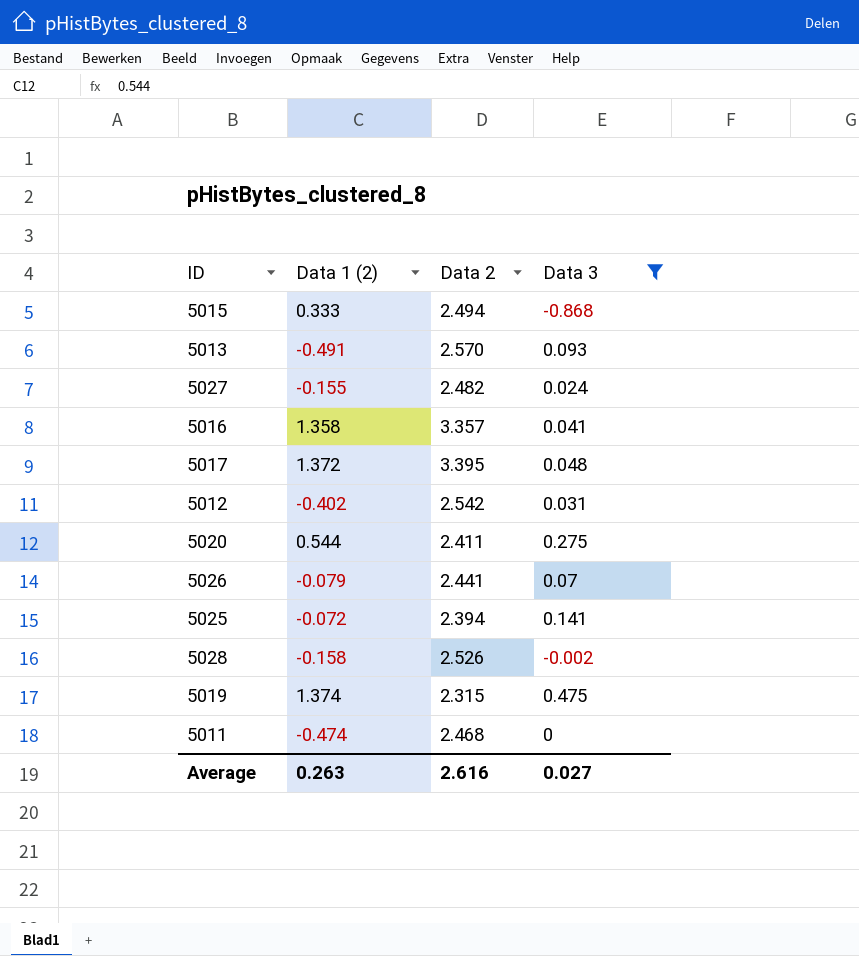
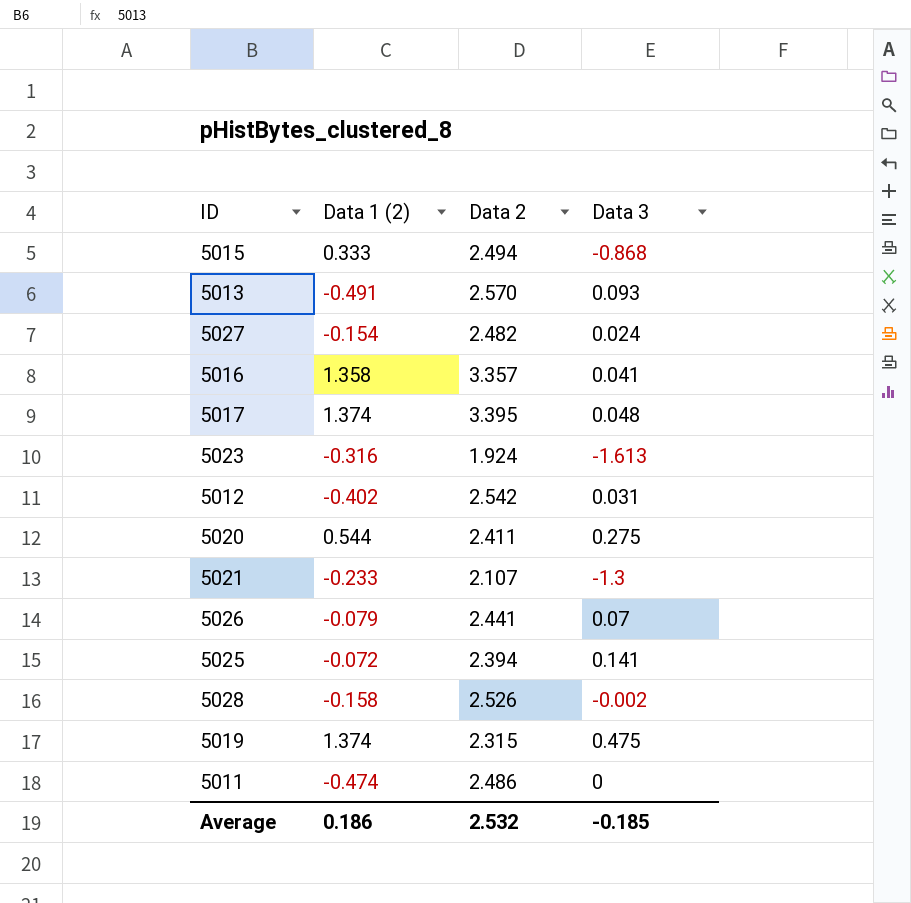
filter: Data 3 >= -0.868 -> none
5027 | Data 1 (2): -0.155 -> -0.154
5017 | Data 1 (2): 1.372 -> 1.374
5011 | Data 2: 2.468 -> 2.486
Average | Data 1 (2): 0.263 -> 0.186
Average | Data 2: 2.616 -> 2.532
Average | Data 3: 0.027 -> -0.185

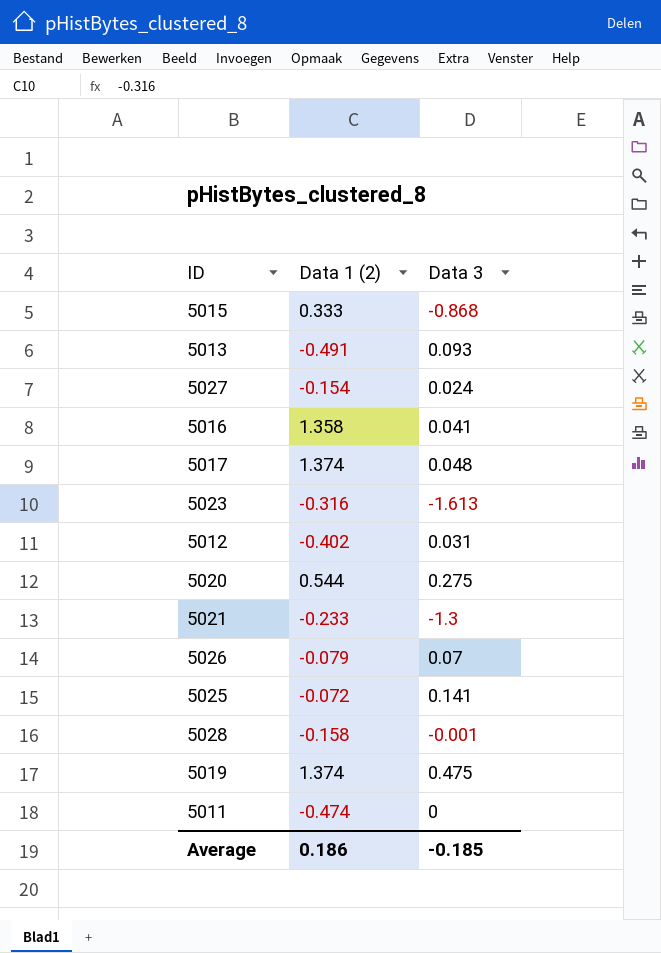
column Data 2 | position: 3 -> none
5028 | Data 3: -0.002 -> -0.001

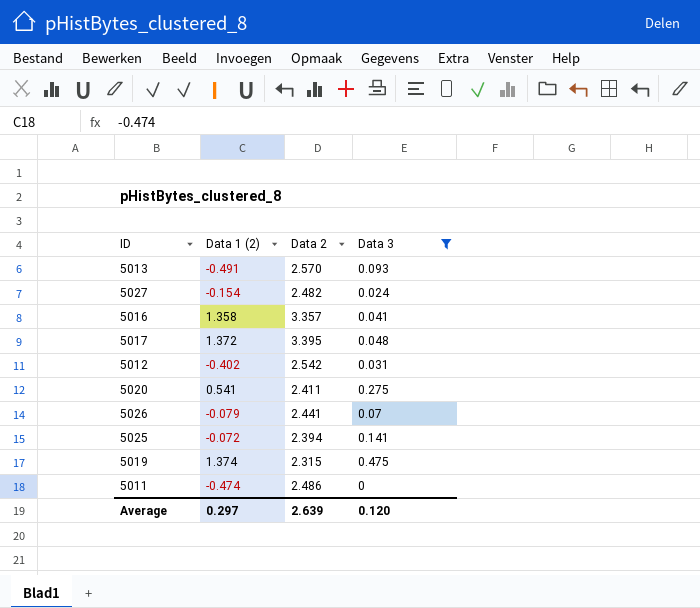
filter: none -> Data 3 >= 0
column Data 2 | position: none -> 3
5017 | Data 1 (2): 1.374 -> 1.372
5020 | Data 1 (2): 0.544 -> 0.541
Average | Data 1 (2): 0.186 -> 0.297
Average | Data 3: -0.185 -> 0.120

